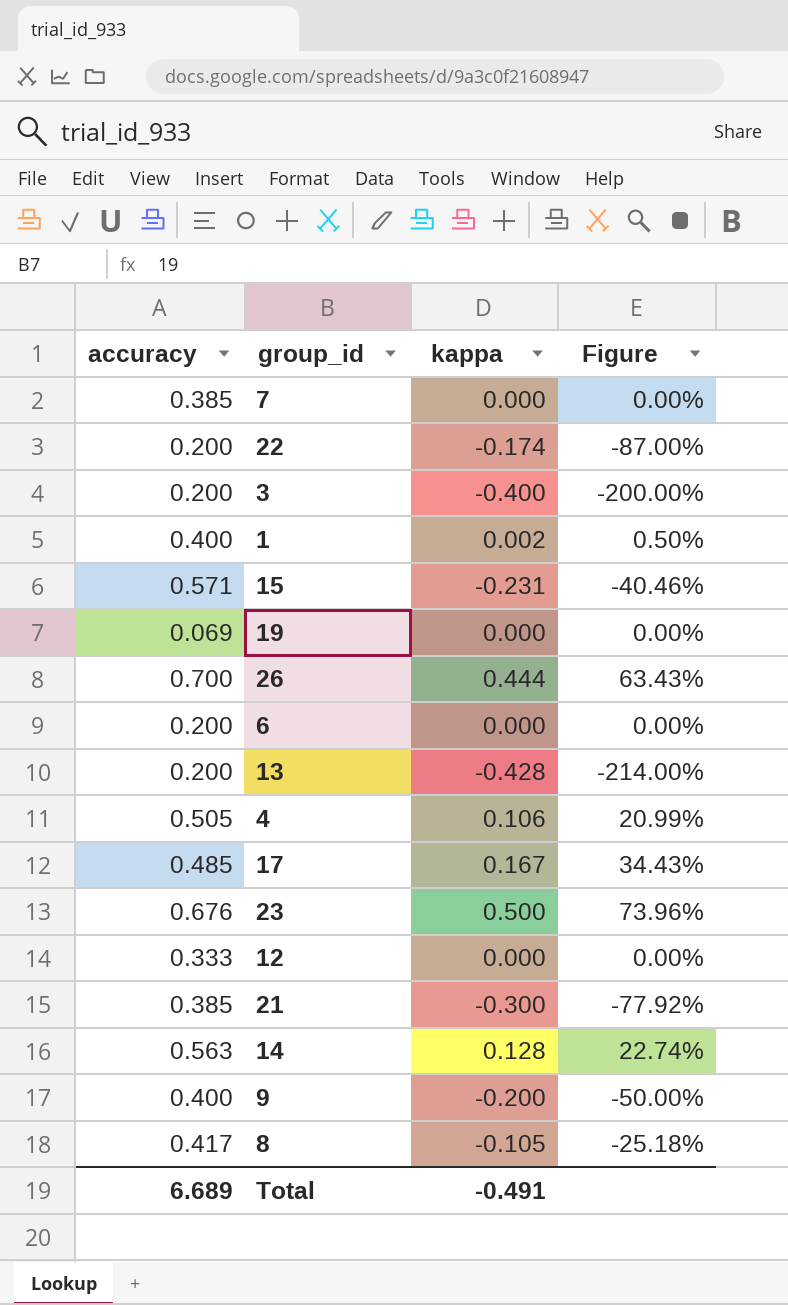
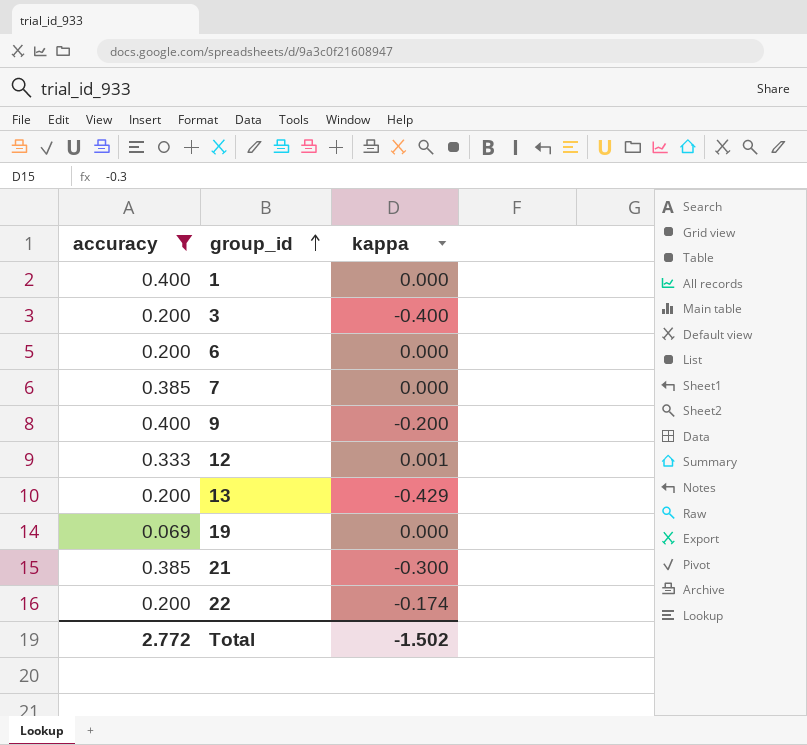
filter: none -> accuracy <= 0.400
row order: none -> group_id ascending
column Figure | formula: [kappa] / [accuracy] -> none
1 | kappa: 0.002 -> 0.000
12 | kappa: 0.000 -> 0.001
13 | kappa: -0.428 -> -0.429
Total | accuracy: 6.689 -> 2.772
Total | kappa: -0.491 -> -1.502

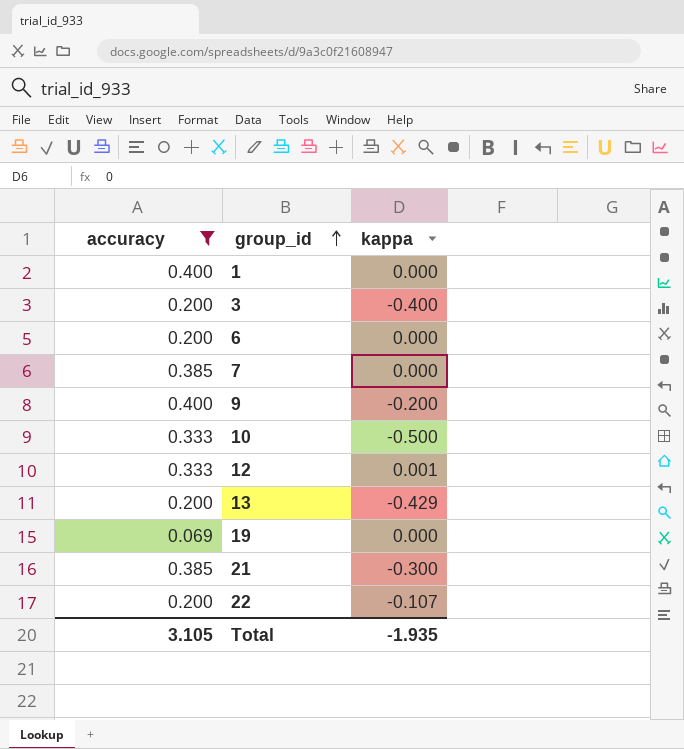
row 10: none -> 0.333 | -0.500
22 | kappa: -0.174 -> -0.107
Total | accuracy: 2.772 -> 3.105
Total | kappa: -1.502 -> -1.935

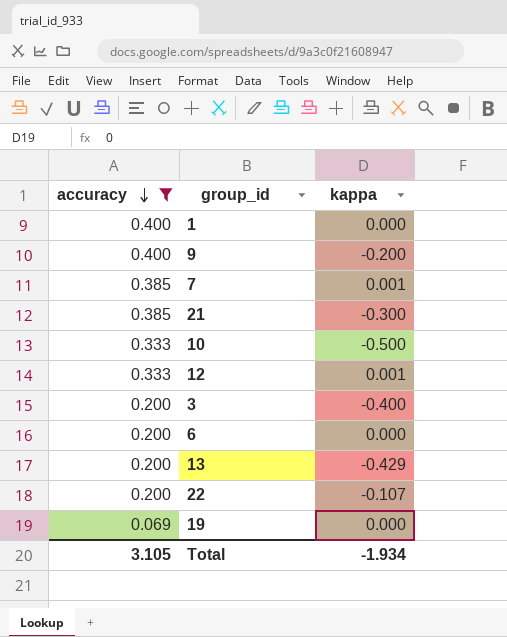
row order: group_id ascending -> accuracy descending
7 | kappa: 0.000 -> 0.001
Total | kappa: -1.935 -> -1.934

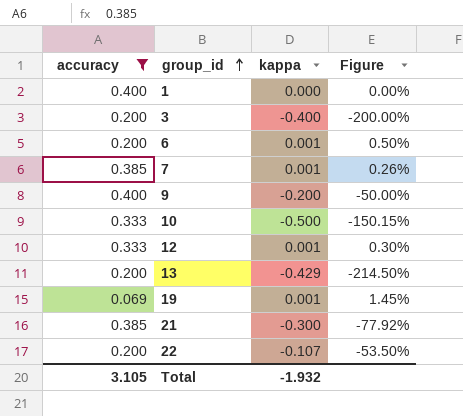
row order: accuracy descending -> group_id ascending
column Figure | formula: none -> [kappa] / [accuracy]
6 | kappa: 0.000 -> 0.001
19 | kappa: 0.000 -> 0.001
Total | kappa: -1.934 -> -1.932

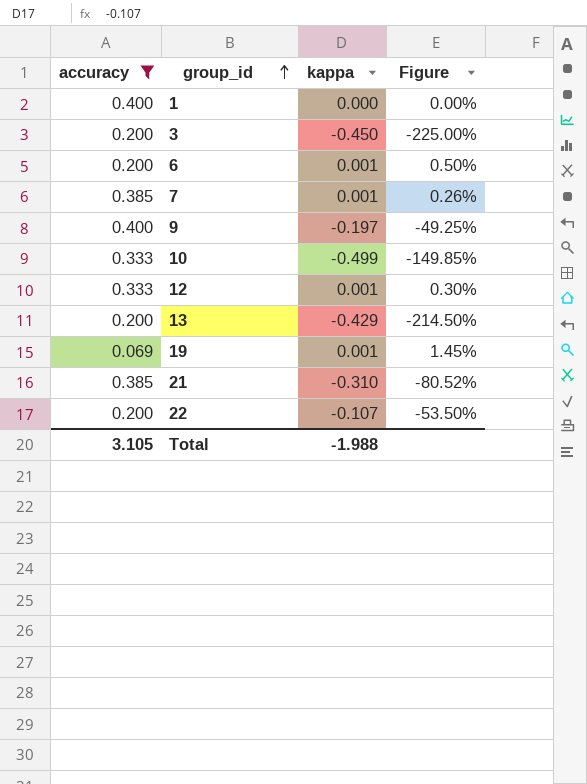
3 | kappa: -0.400 -> -0.450
3 | Figure: -200.00% -> -225.00%
9 | kappa: -0.200 -> -0.197
9 | Figure: -50.00% -> -49.25%
10 | kappa: -0.500 -> -0.499
10 | Figure: -150.15% -> -149.85%
21 | kappa: -0.300 -> -0.310
21 | Figure: -77.92% -> -80.52%
Total | kappa: -1.932 -> -1.988

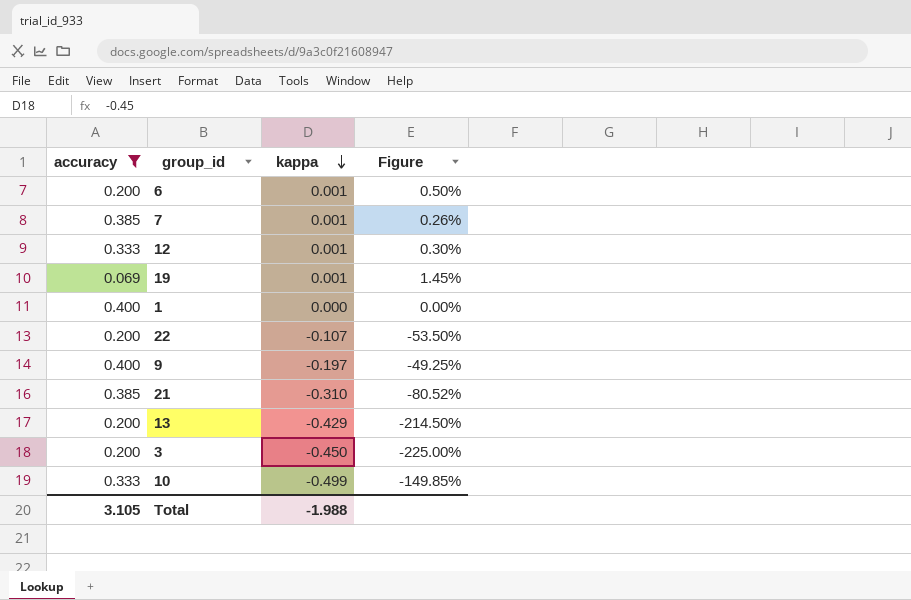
row order: group_id ascending -> kappa descending

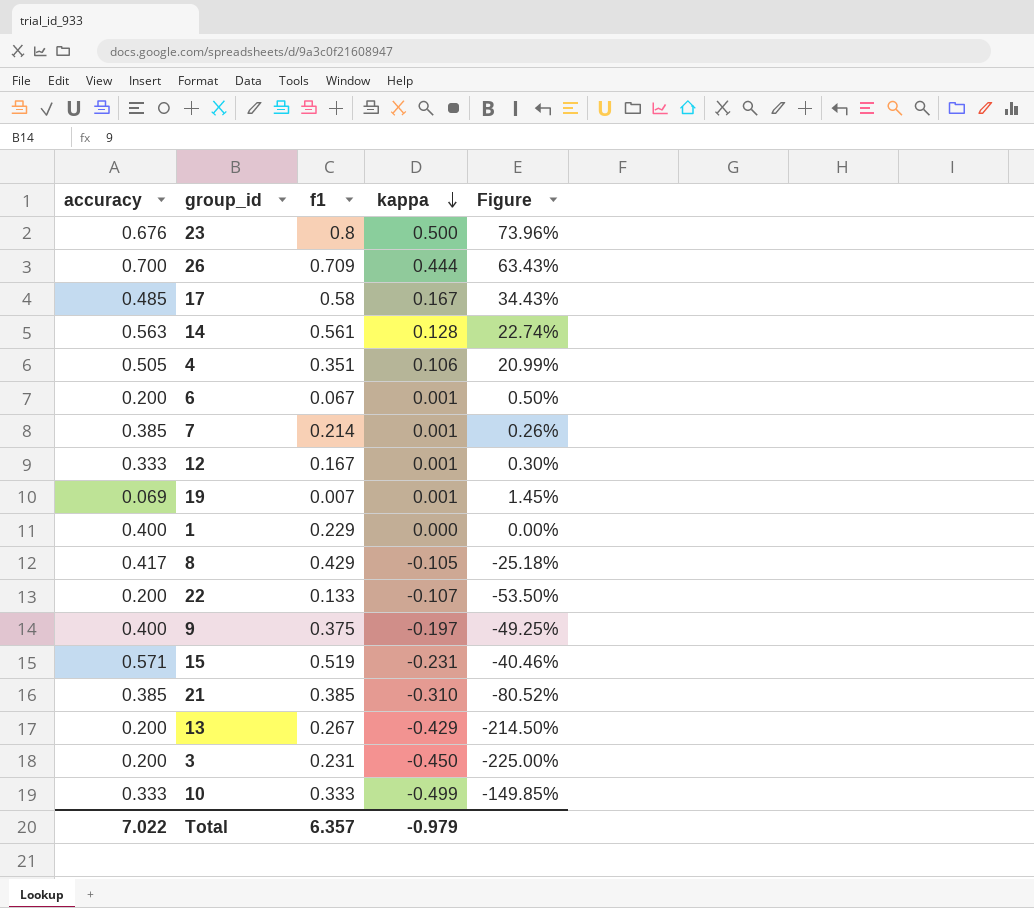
filter: accuracy <= 0.400 -> none
column f1 | position: none -> 3
Total | accuracy: 3.105 -> 7.022
Total | kappa: -1.988 -> -0.979

